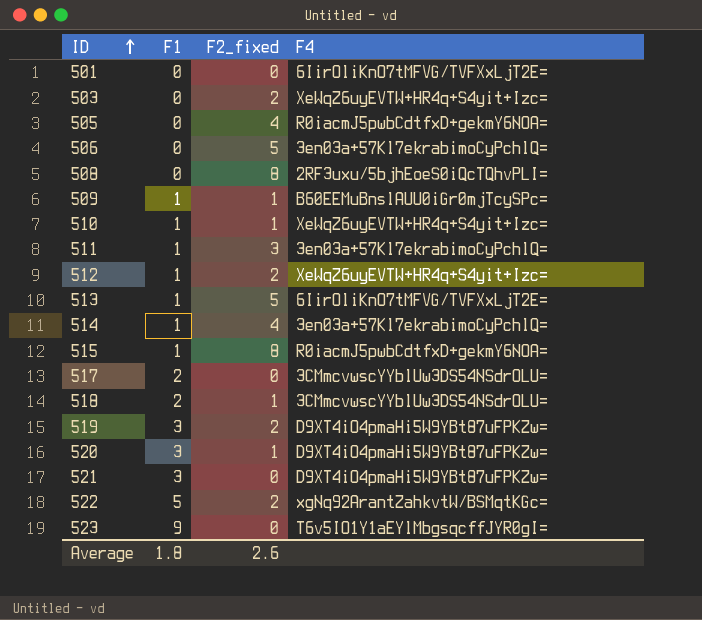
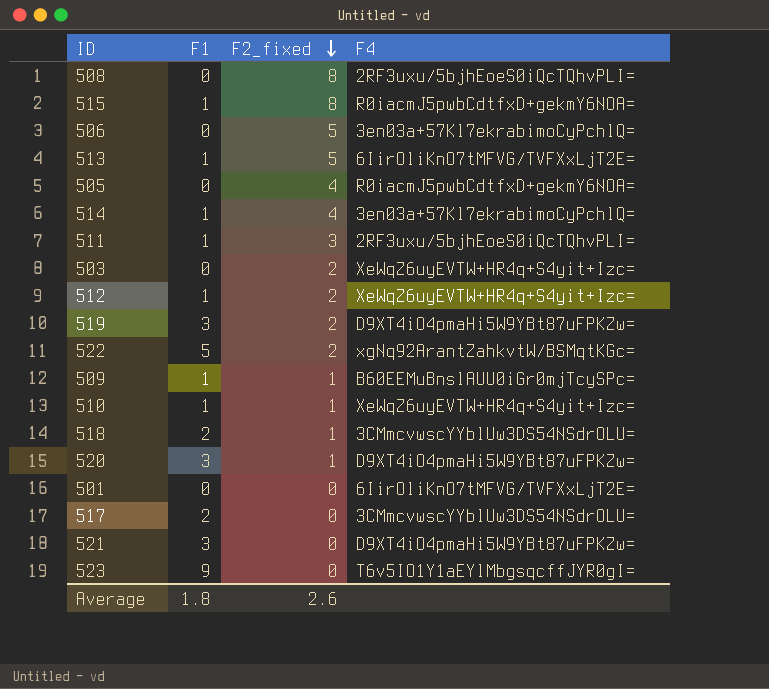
row order: ID ascending -> F2_fixed descending
511 | F4: 3en03a+57Kl7ekrabimoCyPchlQ= -> 2RF3uxu/5bjhEoeS0iQcTQhvPLI=

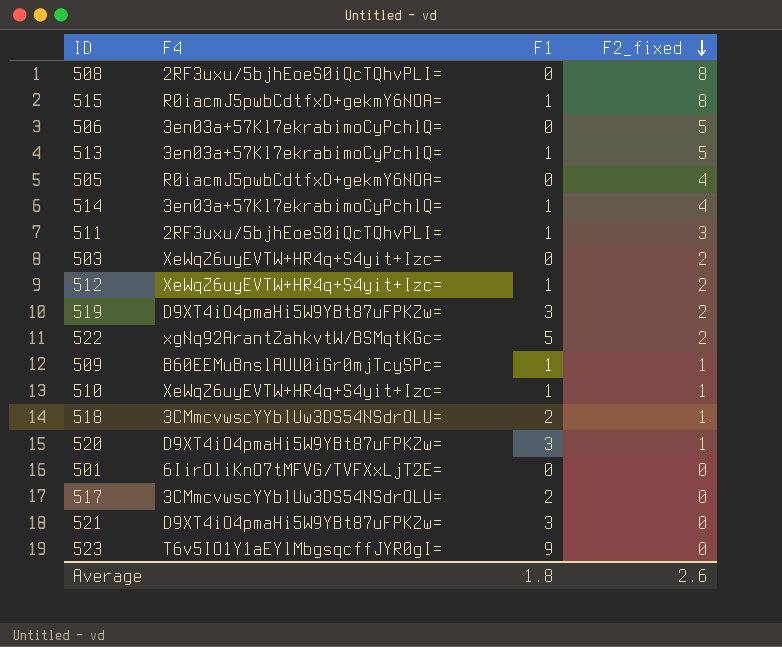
column F4 | position: 4 -> 2
513 | F4: 6IirOliKnO7tMFVG/TVFXxLjT2E= -> 3en03a+57Kl7ekrabimoCyPchlQ=

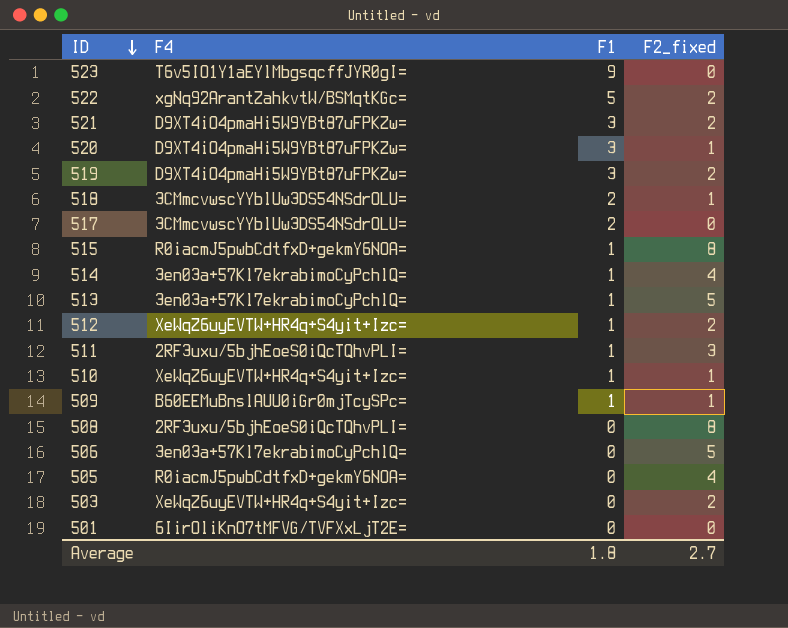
row order: F2_fixed descending -> ID descending
521 | F2_fixed: 0 -> 2
Average | F2_fixed: 2.6 -> 2.7

